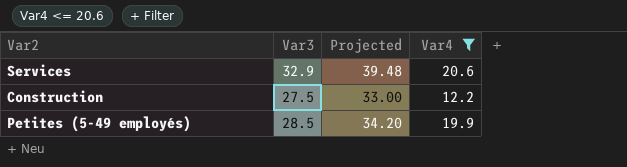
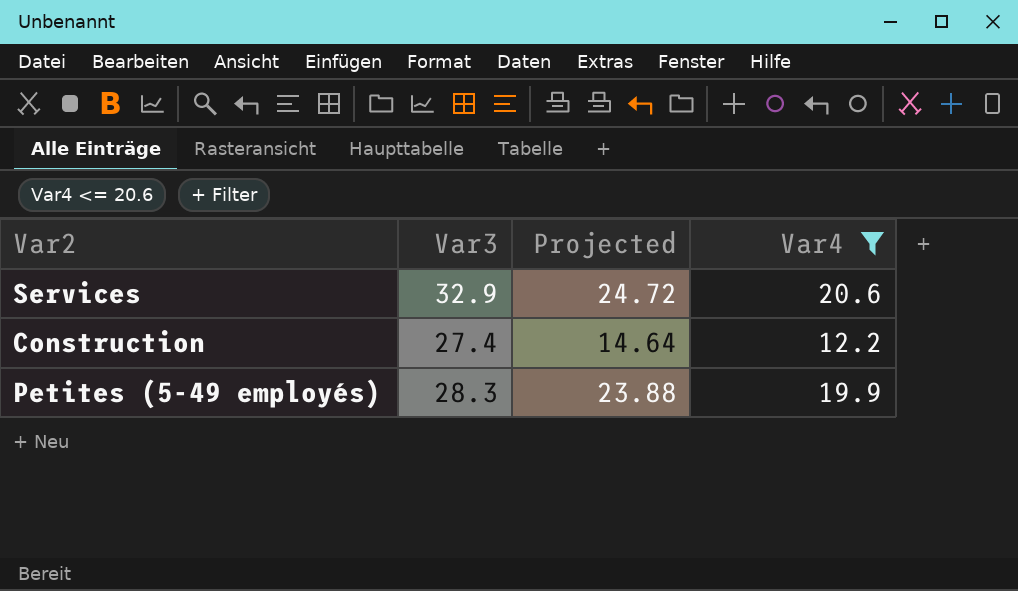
column Projected | formula: [Var3] * 1.2 -> [Var4] * 1.2
Construction | Var3: 27.5 -> 27.4
Petites (5-49 employés) | Var3: 28.5 -> 28.3

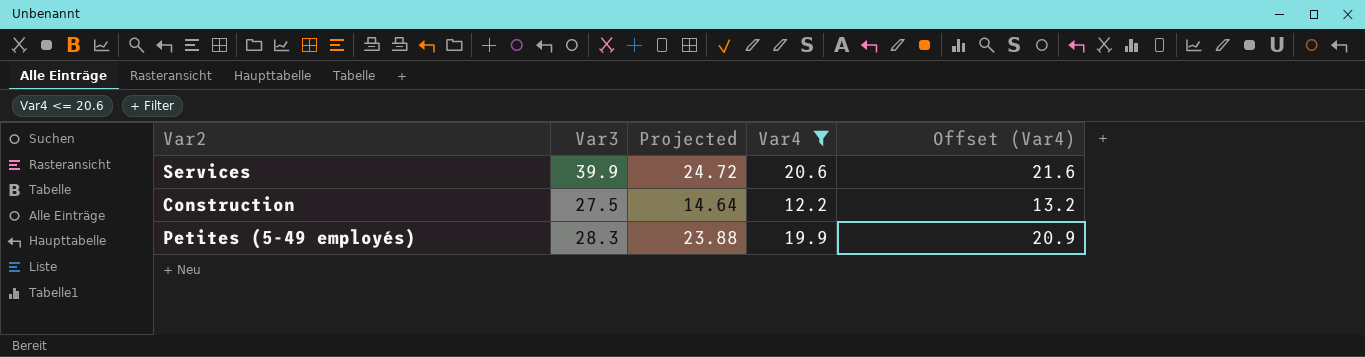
column Offset (Var4) | formula: none -> [Var4] + 1
Services | Var3: 32.9 -> 39.9
Construction | Var3: 27.4 -> 27.5

